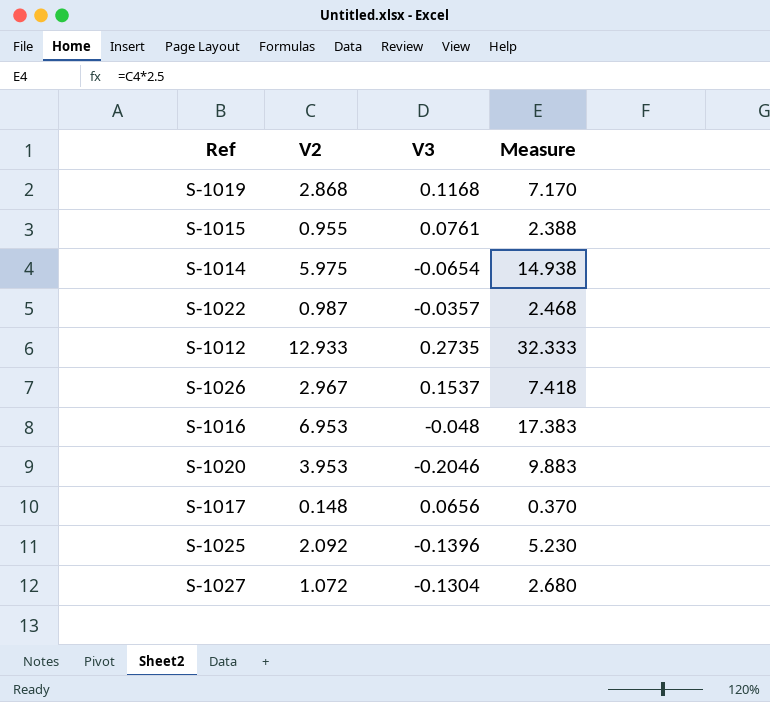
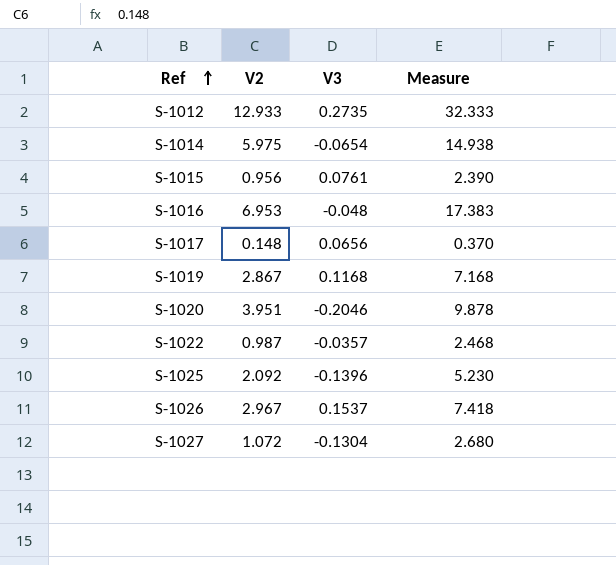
row order: none -> Ref ascending
S-1015 | V2: 0.955 -> 0.956
S-1015 | Measure: 2.388 -> 2.390
S-1019 | V2: 2.868 -> 2.867
S-1019 | Measure: 7.170 -> 7.168
S-1020 | V2: 3.953 -> 3.951
S-1020 | Measure: 9.883 -> 9.878

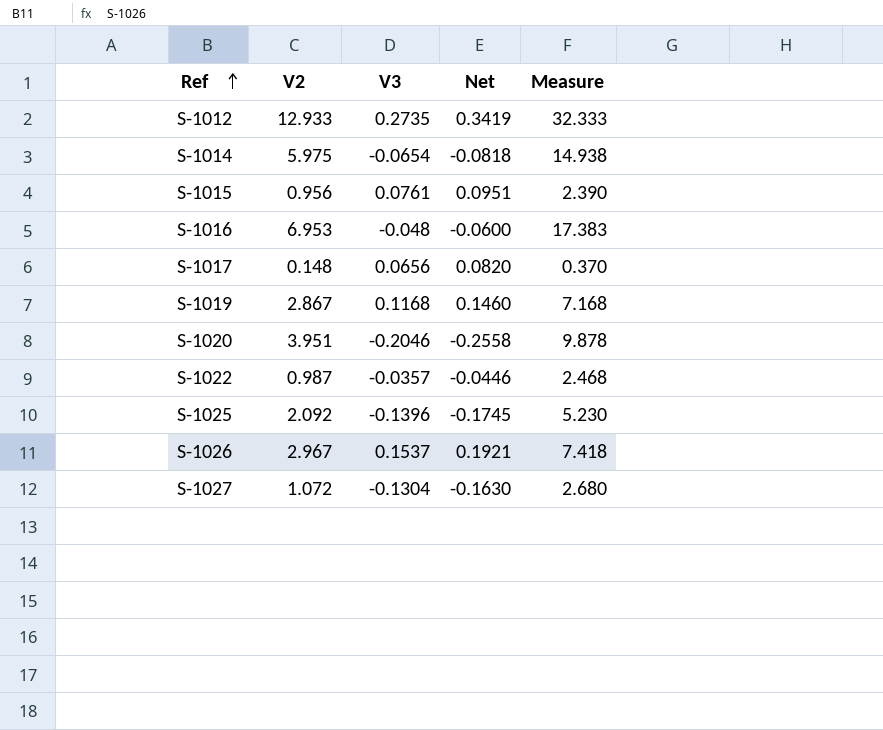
column Net | formula: none -> [V3] * 1.25

